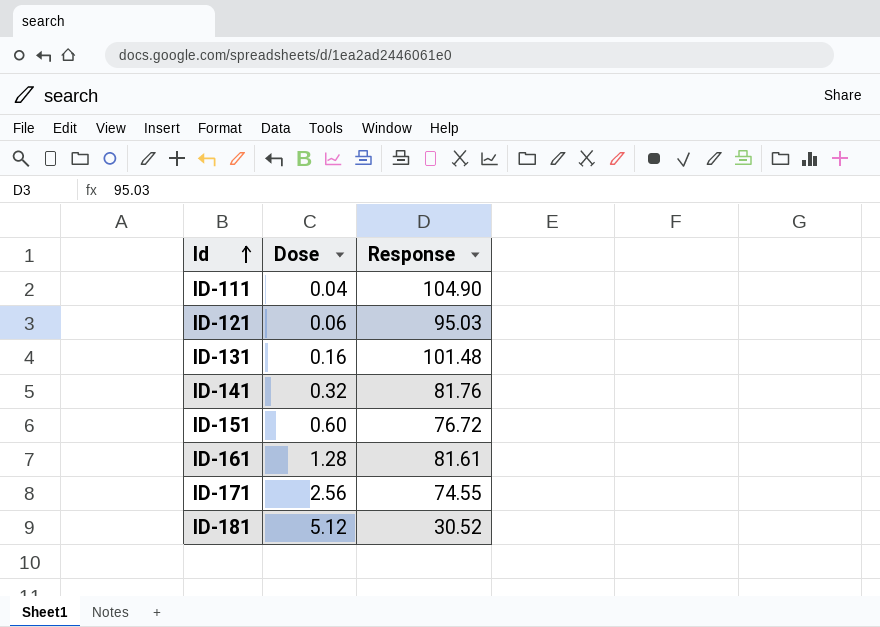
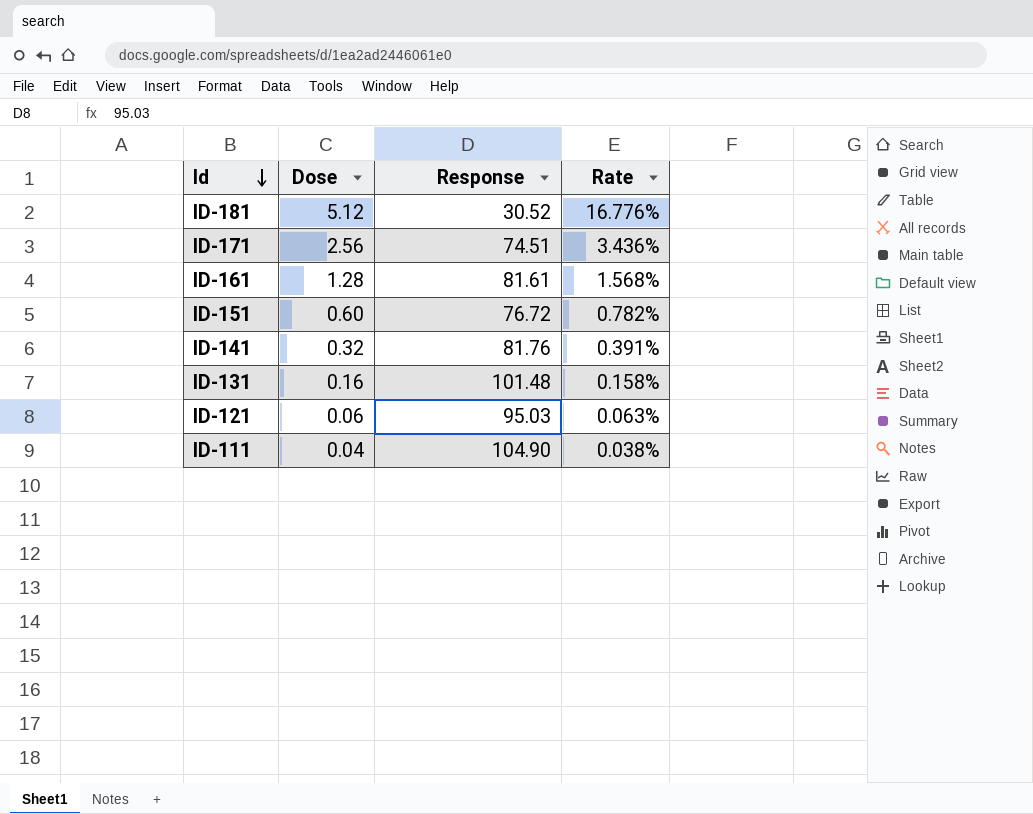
row order: Id ascending -> Id descending
column Rate | formula: none -> [Dose] / [Response]
ID-171 | Response: 74.55 -> 74.51

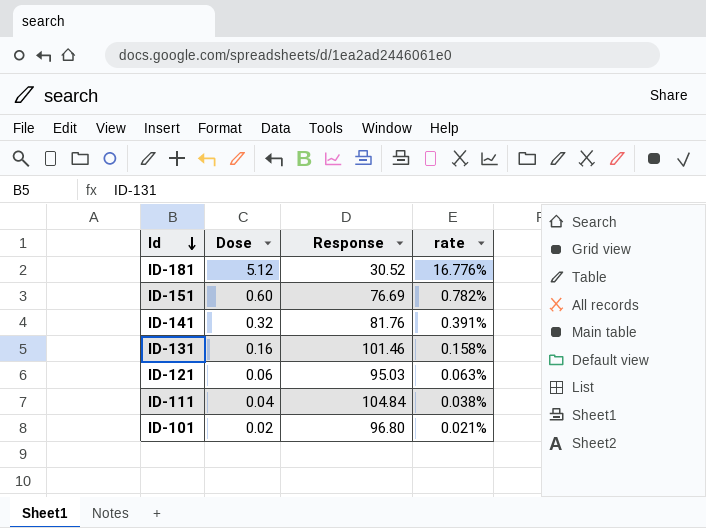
column name: Rate -> rate
row ID-171: 2.56 | 74.51 | 3.436% -> none
row ID-161: 1.28 | 81.61 | 1.568% -> none
ID-151 | Response: 76.72 -> 76.69
ID-131 | Response: 101.48 -> 101.46
ID-111 | Response: 104.90 -> 104.84
row ID-101: none -> 0.02 | 96.80 | 0.021%

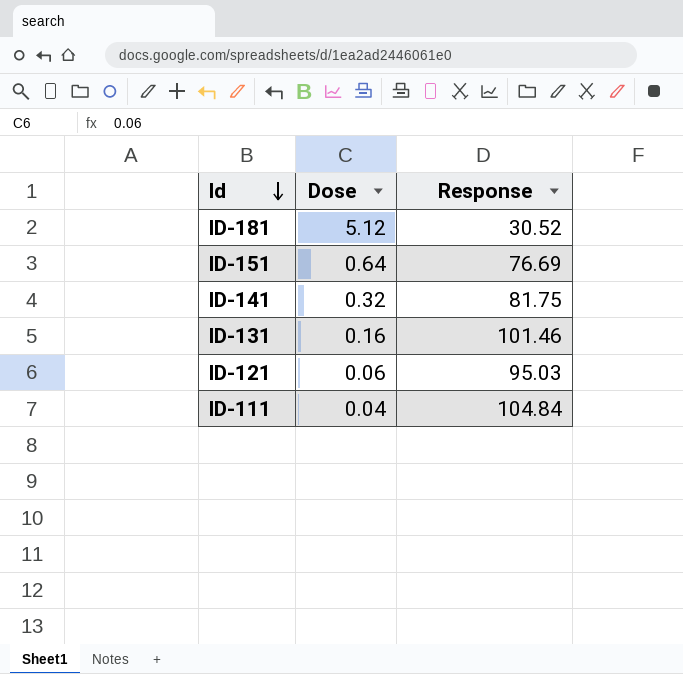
column rate | formula: [Dose] / [Response] -> none
row ID-101: 0.02 | 96.80 | 0.021% -> none
ID-151 | Dose: 0.60 -> 0.64
ID-141 | Response: 81.76 -> 81.75

